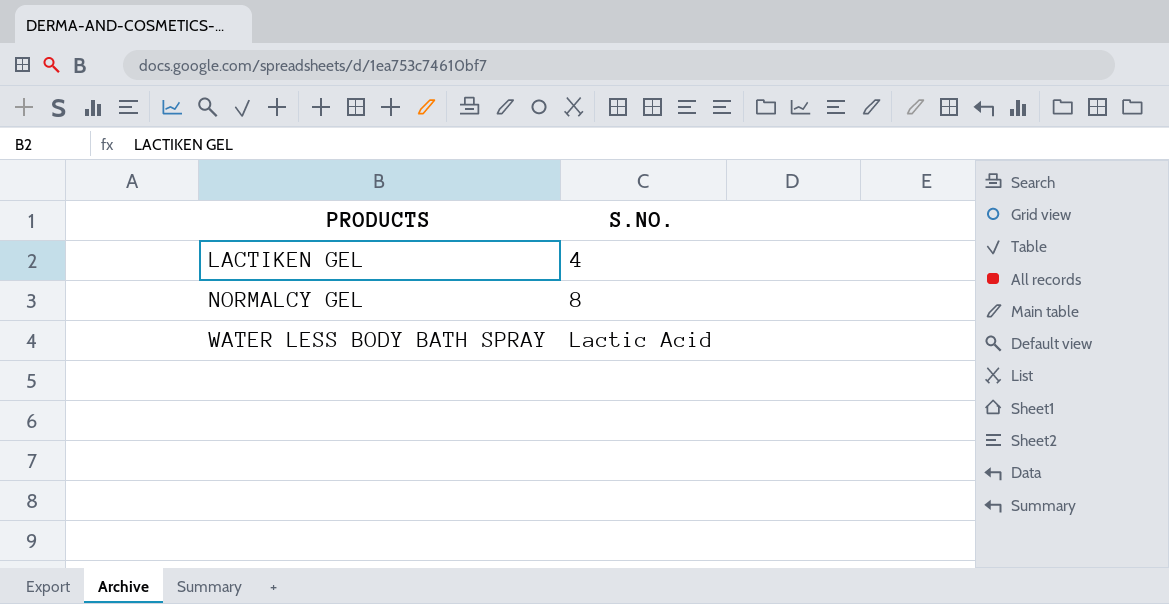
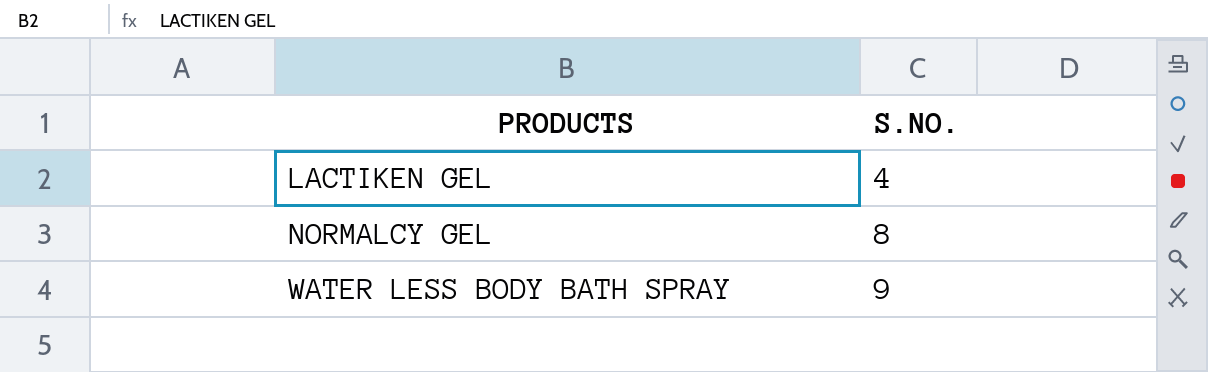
WATER LESS BODY BATH SPRAY | S.NO.: Lactic Acid -> 9

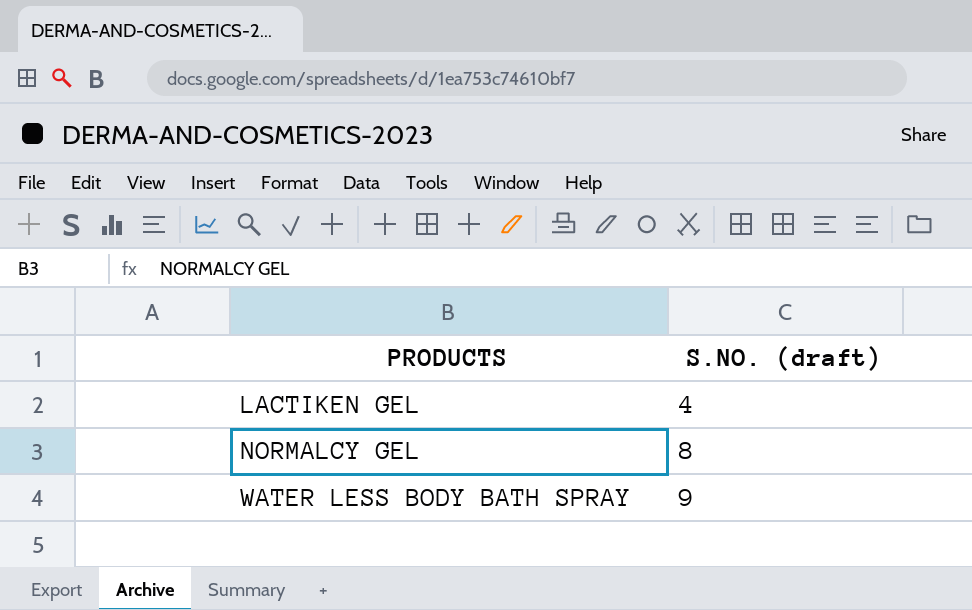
column name: S.NO. -> S.NO. (draft)

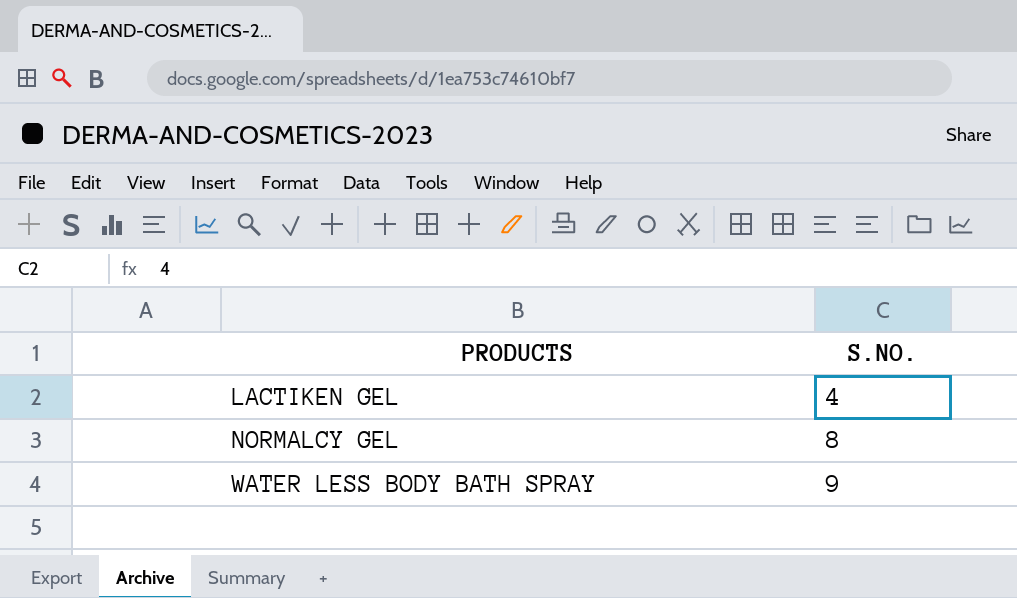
column name: S.NO. (draft) -> S.NO.

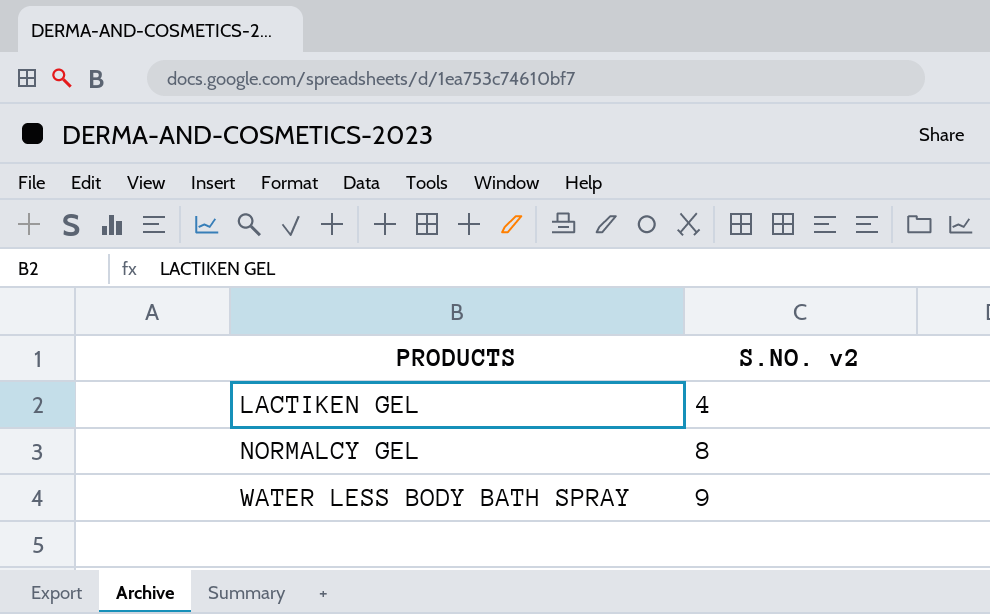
column name: S.NO. -> S.NO. v2

